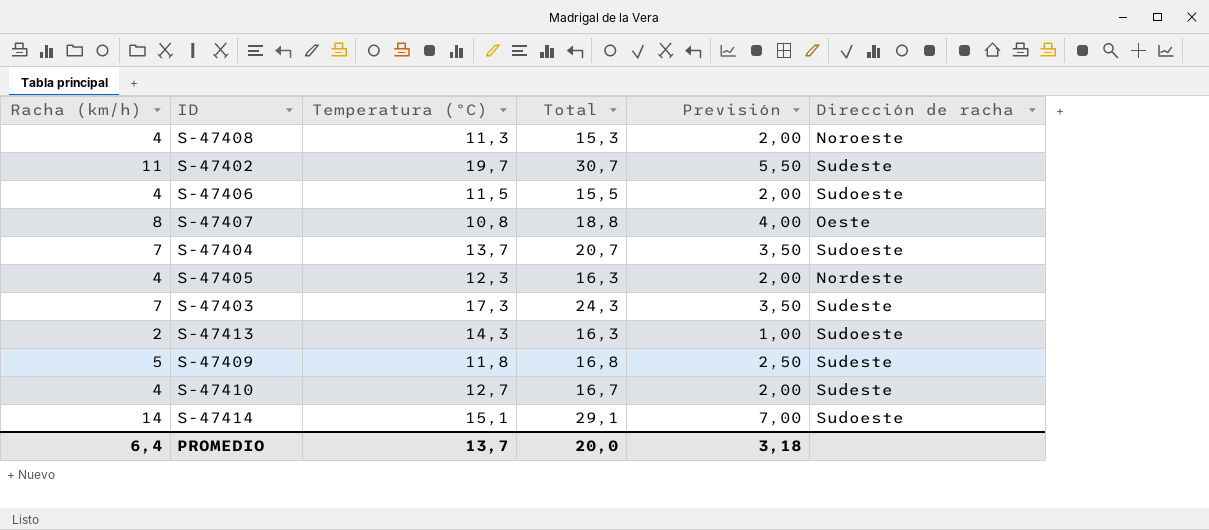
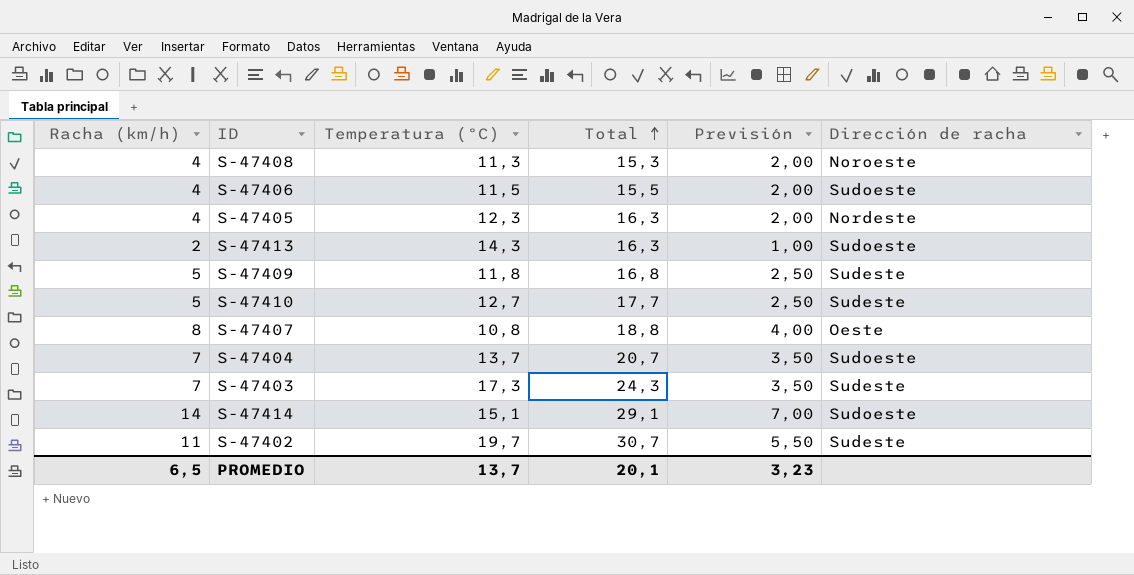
row order: none -> Total ascending
S-47410 | Racha (km/h): 4 -> 5
S-47410 | Total: 16,7 -> 17,7
S-47410 | Previsión: 2,00 -> 2,50
PROMEDIO | Racha (km/h): 6,4 -> 6,5
PROMEDIO | Total: 20,0 -> 20,1
PROMEDIO | Previsión: 3,18 -> 3,23

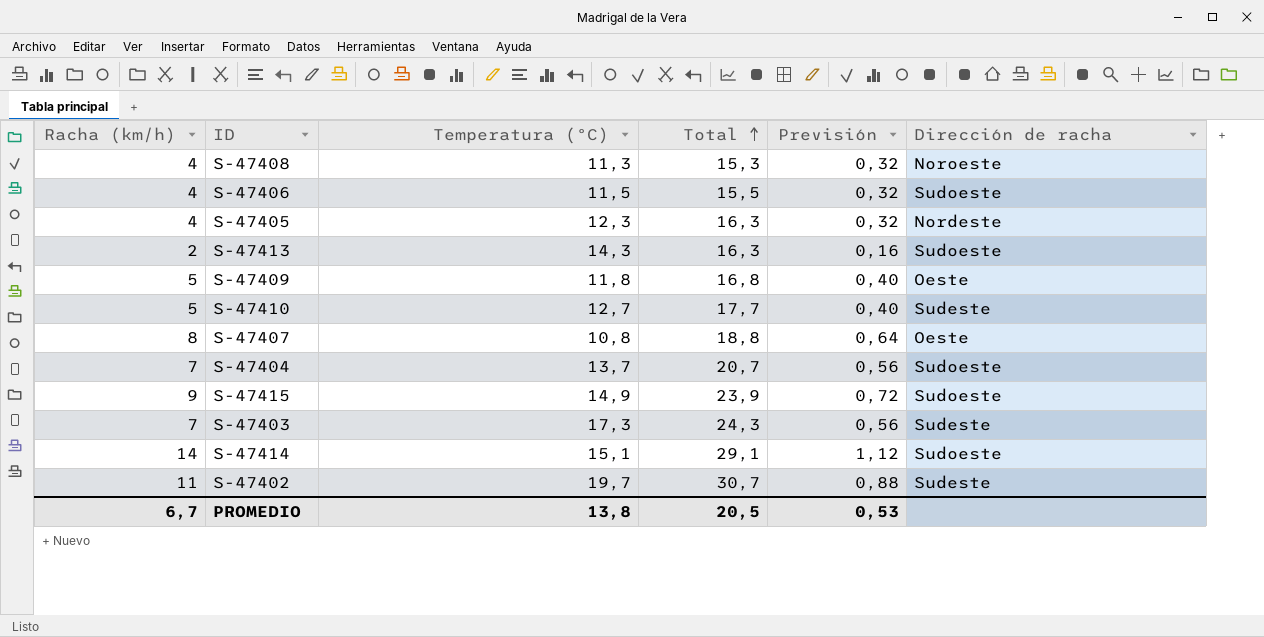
column Previsión | formula: [Racha (km/h)] * 0,5 -> [Racha (km/h)] * 0,08
S-47409 | Dirección de racha: Sudeste -> Oeste
row S-47415: none -> 9 | 14,9 | 23,9 | 0,72 | Sudoeste
PROMEDIO | Racha (km/h): 6,5 -> 6,7
PROMEDIO | Temperatura (ºC): 13,7 -> 13,8
PROMEDIO | Total: 20,1 -> 20,5
PROMEDIO | Previsión: 3,23 -> 0,53

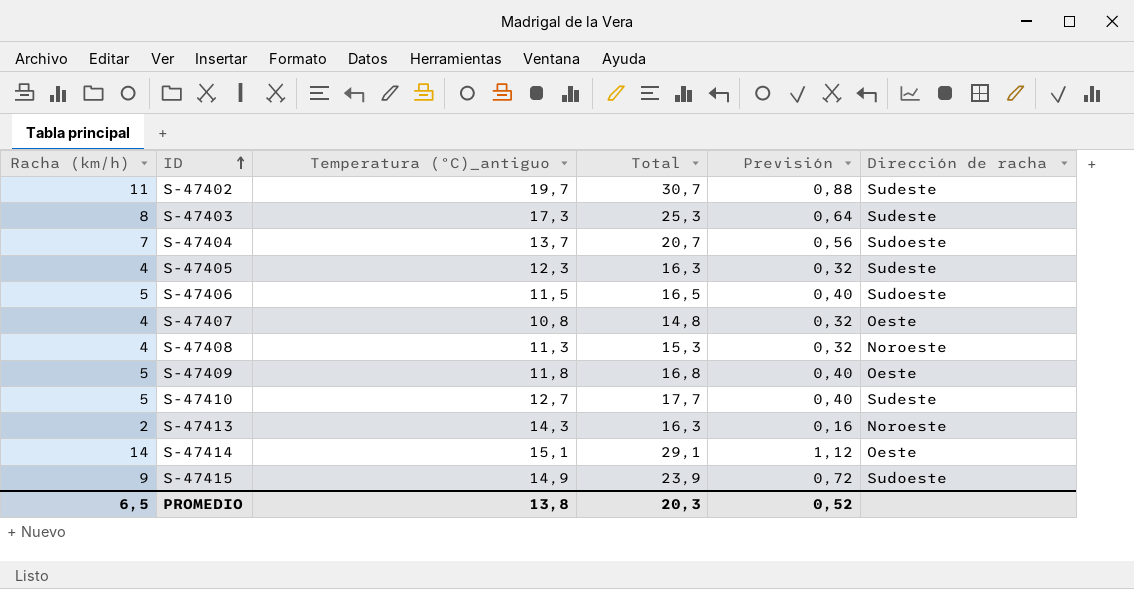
row order: Total ascending -> ID ascending
column name: Temperatura (ºC) -> Temperatura (ºC)_antiguo
S-47403 | Racha (km/h): 7 -> 8
S-47403 | Total: 24,3 -> 25,3
S-47403 | Previsión: 0,56 -> 0,64
S-47405 | Dirección de racha: Nordeste -> Sudeste
S-47406 | Racha (km/h): 4 -> 5
S-47406 | Total: 15,5 -> 16,5
S-47406 | Previsión: 0,32 -> 0,40
S-47407 | Racha (km/h): 8 -> 4
S-47407 | Total: 18,8 -> 14,8
S-47407 | Previsión: 0,64 -> 0,32
S-47413 | Dirección de racha: Sudoeste -> Noroeste
S-47414 | Dirección de racha: Sudoeste -> Oeste
PROMEDIO | Racha (km/h): 6,7 -> 6,5
PROMEDIO | Total: 20,5 -> 20,3
PROMEDIO | Previsión: 0,53 -> 0,52

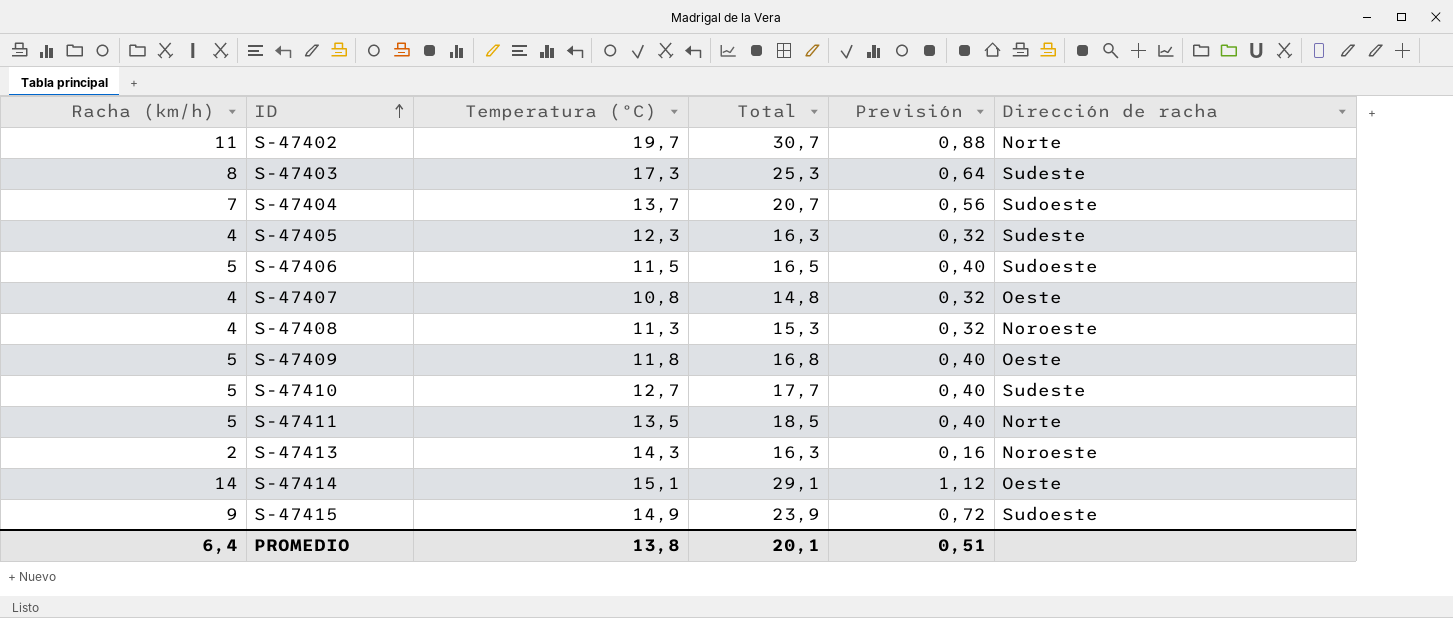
column name: Temperatura (ºC)_antiguo -> Temperatura (ºC)
S-47402 | Dirección de racha: Sudeste -> Norte
row S-47411: none -> 5 | 13,5 | 18,5 | 0,40 | Norte
PROMEDIO | Racha (km/h): 6,5 -> 6,4
PROMEDIO | Total: 20,3 -> 20,1
PROMEDIO | Previsión: 0,52 -> 0,51

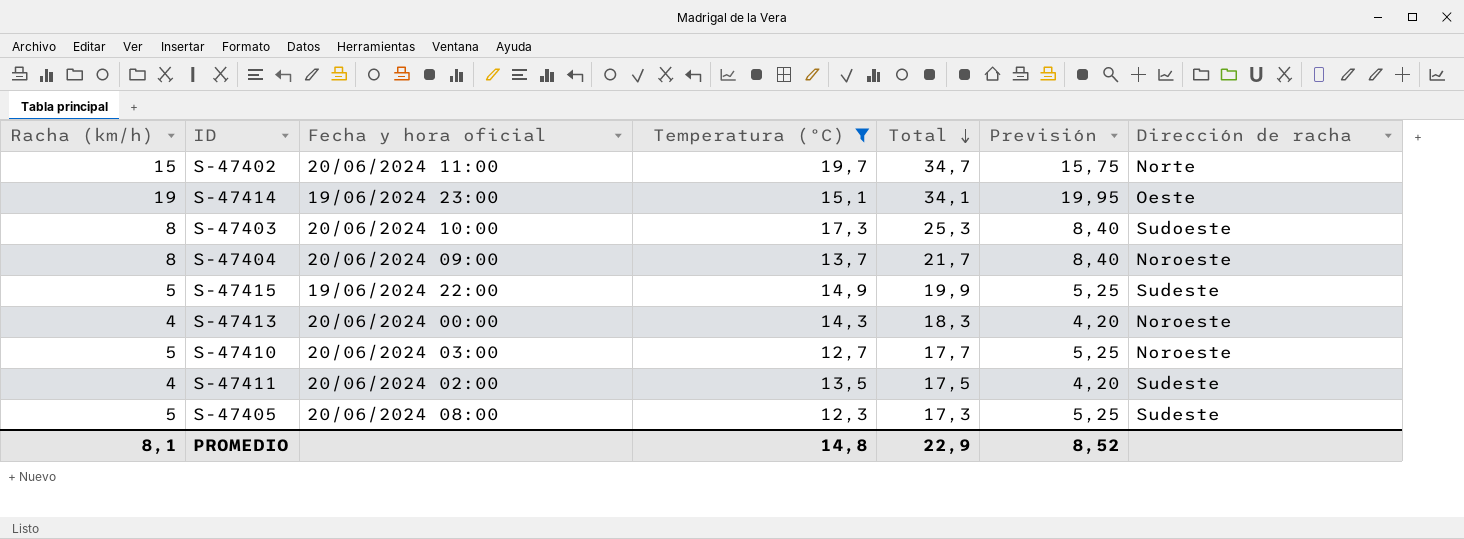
filter: none -> Temperatura (ºC) >= 12,3
row order: ID ascending -> Total descending
column Fecha y hora oficial | position: none -> 3
column Previsión | formula: [Racha (km/h)] * 0,08 -> [Racha (km/h)] * 1,05
S-47402 | Racha (km/h): 11 -> 15
S-47402 | Total: 30,7 -> 34,7
S-47414 | Racha (km/h): 14 -> 19
S-47414 | Total: 29,1 -> 34,1
S-47403 | Dirección de racha: Sudeste -> Sudoeste
S-47404 | Racha (km/h): 7 -> 8
S-47404 | Total: 20,7 -> 21,7
S-47404 | Dirección de racha: Sudoeste -> Noroeste
S-47415 | Racha (km/h): 9 -> 5
S-47415 | Total: 23,9 -> 19,9
S-47415 | Dirección de racha: Sudoeste -> Sudeste
S-47413 | Racha (km/h): 2 -> 4
S-47413 | Total: 16,3 -> 18,3
S-47410 | Dirección de racha: Sudeste -> Noroeste
S-47411 | Racha (km/h): 5 -> 4
S-47411 | Total: 18,5 -> 17,5
S-47411 | Dirección de racha: Norte -> Sudeste
S-47405 | Racha (km/h): 4 -> 5
S-47405 | Total: 16,3 -> 17,3
PROMEDIO | Racha (km/h): 6,4 -> 8,1
PROMEDIO | Temperatura (ºC): 13,8 -> 14,8
PROMEDIO | Total: 20,1 -> 22,9
PROMEDIO | Previsión: 0,51 -> 8,52

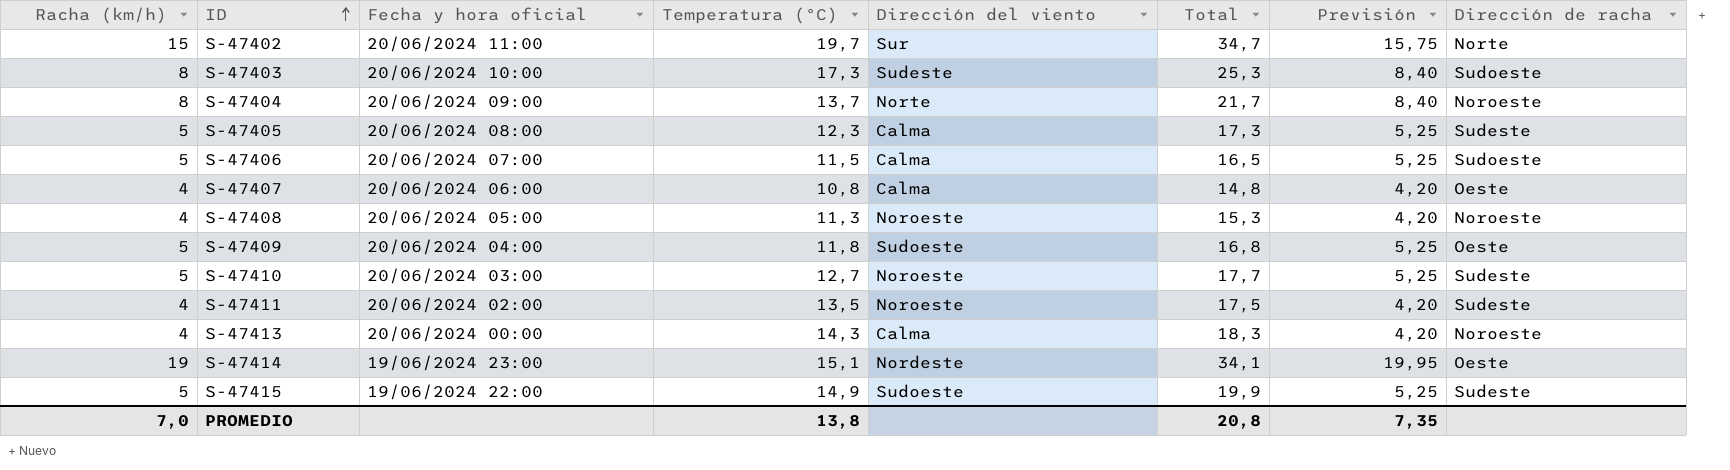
filter: Temperatura (ºC) >= 12,3 -> none
row order: Total descending -> ID ascending
column Dirección del viento | position: none -> 5
S-47410 | Dirección de racha: Noroeste -> Sudeste
PROMEDIO | Racha (km/h): 8,1 -> 7,0
PROMEDIO | Temperatura (ºC): 14,8 -> 13,8
PROMEDIO | Total: 22,9 -> 20,8
PROMEDIO | Previsión: 8,52 -> 7,35

